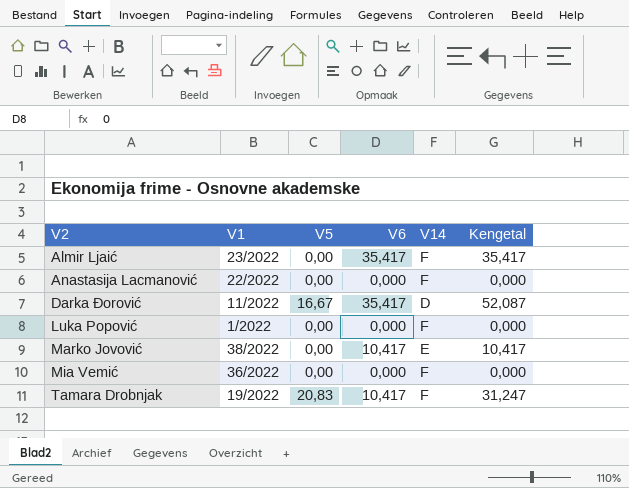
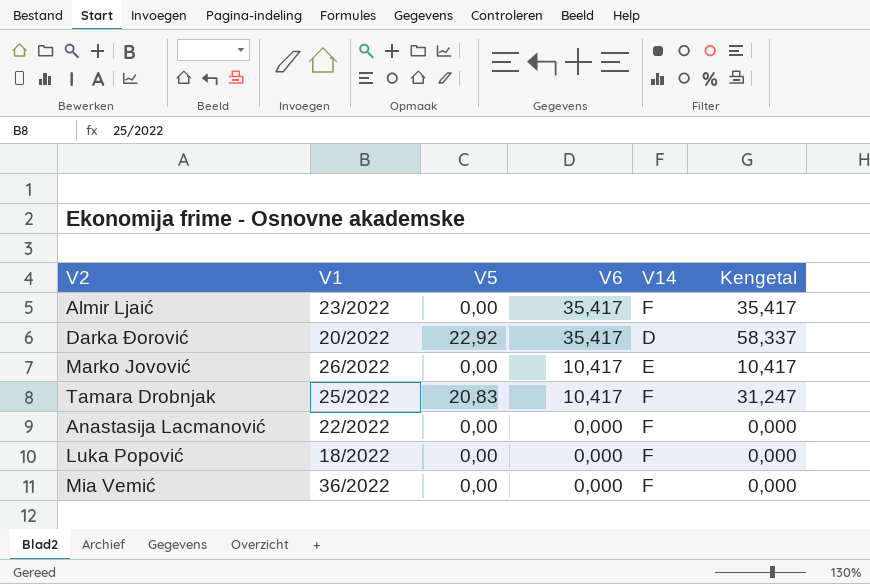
row order: V2 ascending -> V6 descending
Darka Đorović | V1: 11/2022 -> 20/2022
Darka Đorović | V5: 16,67 -> 22,92
Darka Đorović | Kengetal: 52,087 -> 58,337
Marko Jovović | V1: 38/2022 -> 26/2022
Tamara Drobnjak | V1: 19/2022 -> 25/2022
Luka Popović | V1: 1/2022 -> 18/2022

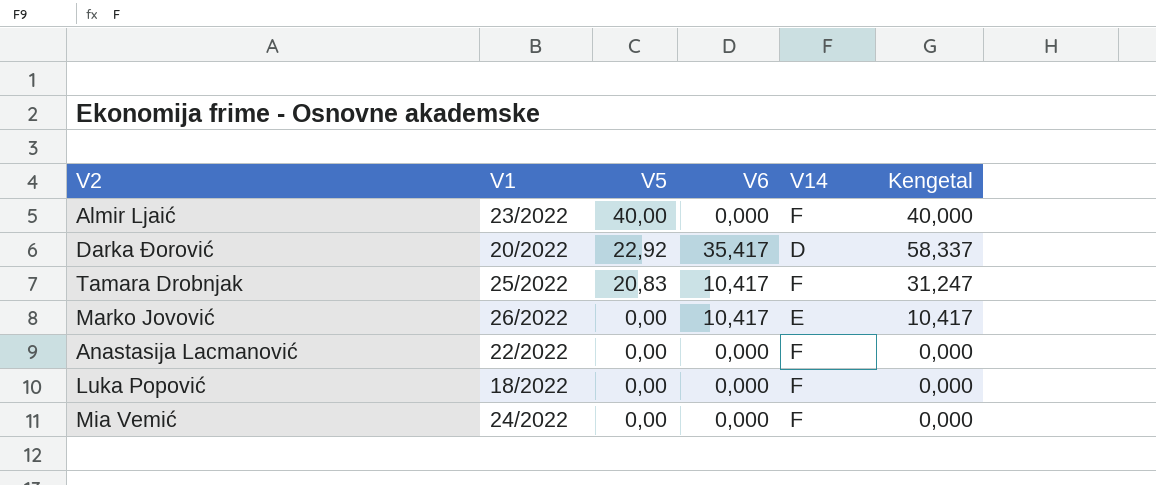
row order: V6 descending -> V5 descending
Almir Ljaić | V5: 0,00 -> 40,00
Almir Ljaić | V6: 35,417 -> 0,000
Almir Ljaić | Kengetal: 35,417 -> 40,000
Mia Vemić | V1: 36/2022 -> 24/2022

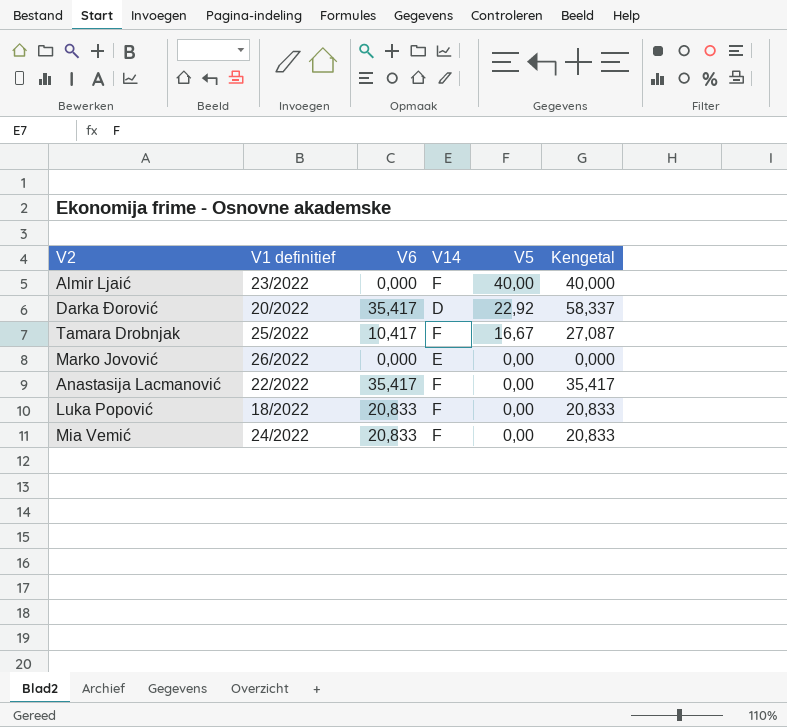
column name: V1 -> V1 definitief
column V5 | position: 3 -> 5
Tamara Drobnjak | V5: 20,83 -> 16,67
Tamara Drobnjak | Kengetal: 31,247 -> 27,087
Marko Jovović | V6: 10,417 -> 0,000
Marko Jovović | Kengetal: 10,417 -> 0,000
Anastasija Lacmanović | V6: 0,000 -> 35,417
Anastasija Lacmanović | Kengetal: 0,000 -> 35,417
Luka Popović | V6: 0,000 -> 20,833
Luka Popović | Kengetal: 0,000 -> 20,833
Mia Vemić | V6: 0,000 -> 20,833
Mia Vemić | Kengetal: 0,000 -> 20,833

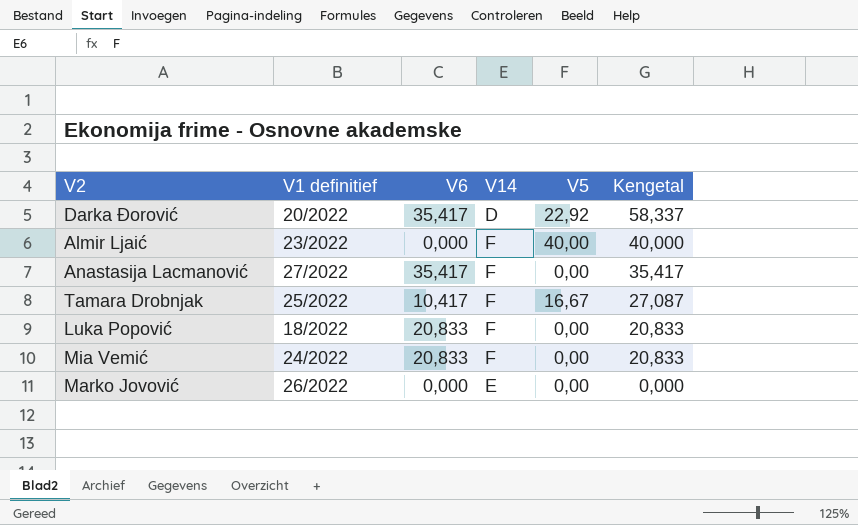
row order: V5 descending -> Kengetal descending
Anastasija Lacmanović | V1 definitief: 22/2022 -> 27/2022

